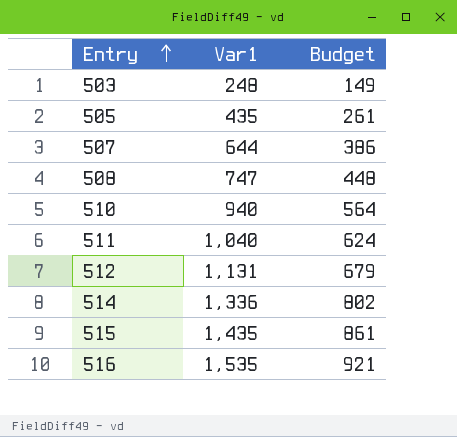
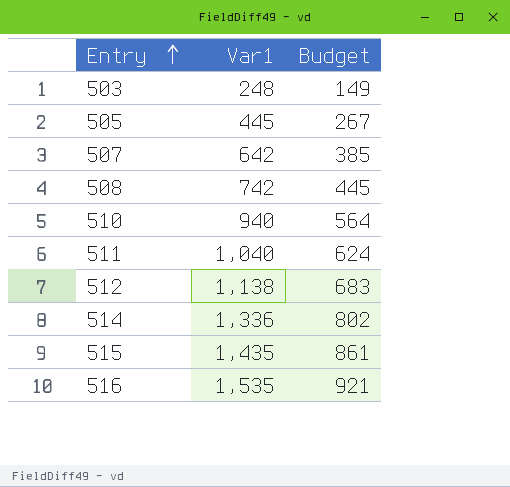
505 | Var1: 435 -> 445
505 | Budget: 261 -> 267
507 | Var1: 644 -> 642
507 | Budget: 386 -> 385
508 | Var1: 747 -> 742
508 | Budget: 448 -> 445
512 | Var1: 1,131 -> 1,138
512 | Budget: 679 -> 683

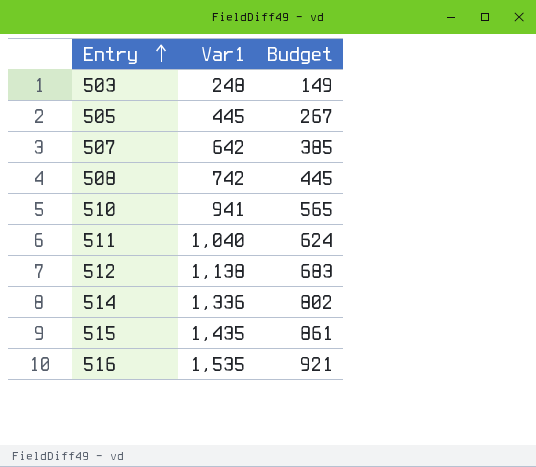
510 | Var1: 940 -> 941
510 | Budget: 564 -> 565

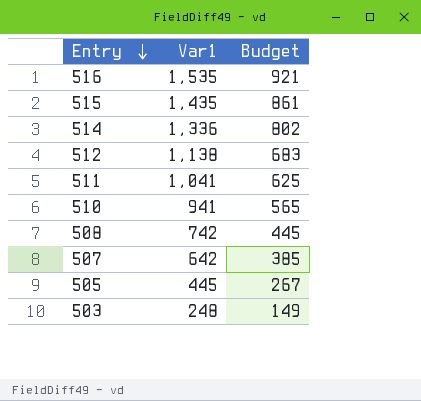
row order: Entry ascending -> Entry descending
511 | Var1: 1,040 -> 1,041
511 | Budget: 624 -> 625

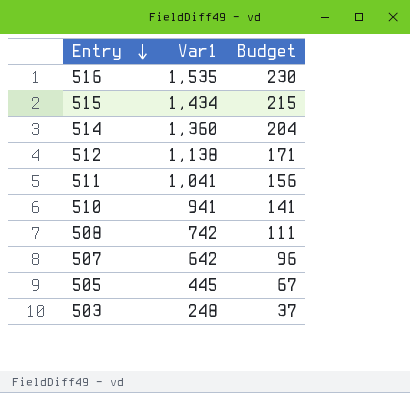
column Budget | formula: [Var1] * 0.6 -> [Var1] * 0.15
515 | Var1: 1,435 -> 1,434
514 | Var1: 1,336 -> 1,360

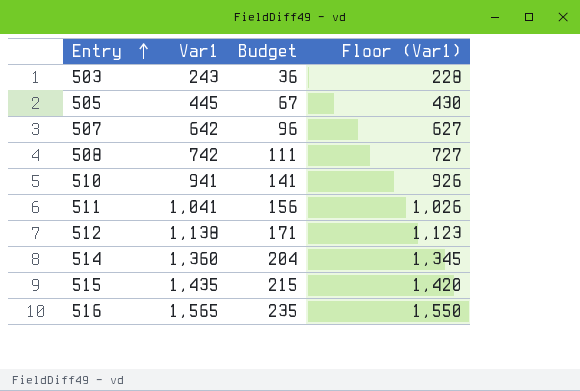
row order: Entry descending -> Entry ascending
column Floor (Var1) | formula: none -> [Var1] - 15
503 | Var1: 248 -> 243
503 | Budget: 37 -> 36
515 | Var1: 1,434 -> 1,435
516 | Var1: 1,535 -> 1,565
516 | Budget: 230 -> 235

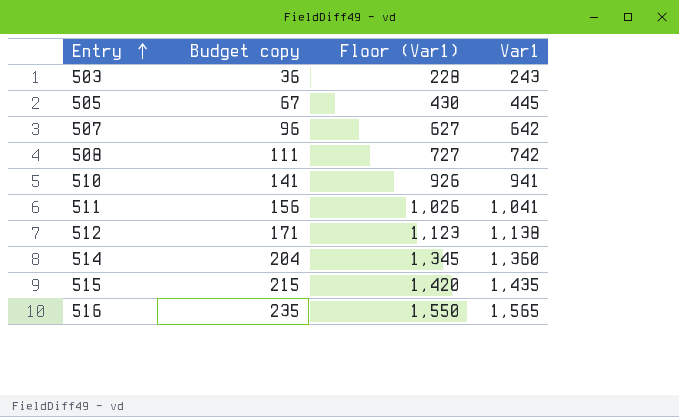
column name: Budget -> Budget copy
column Var1 | position: 2 -> 4

